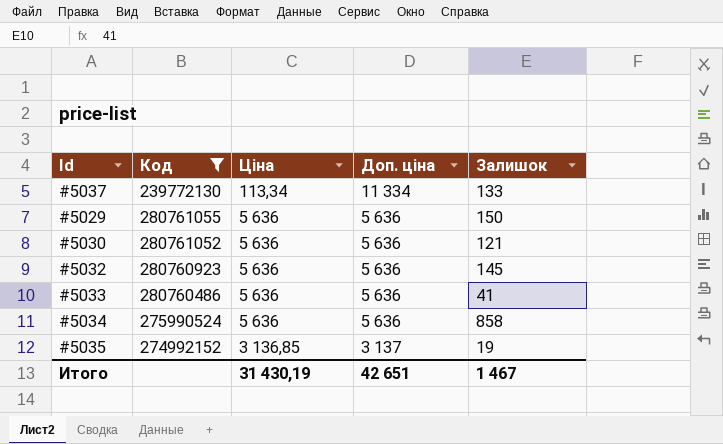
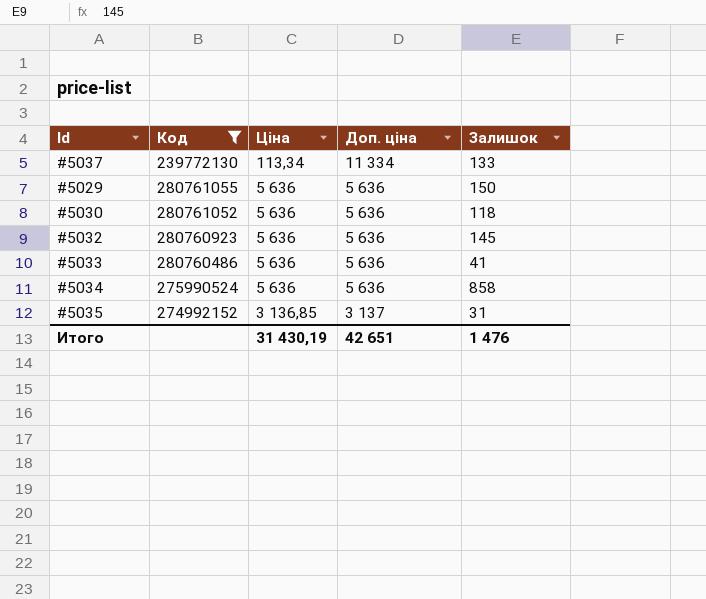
#5030 | Залишок: 121 -> 118
#5035 | Залишок: 19 -> 31
Итого | Залишок: 1 467 -> 1 476

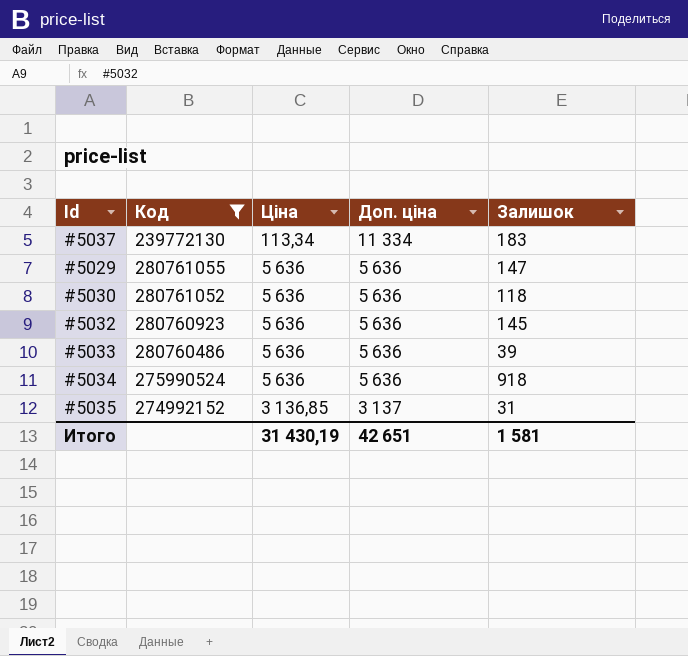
#5037 | Залишок: 133 -> 183
#5029 | Залишок: 150 -> 147
#5033 | Залишок: 41 -> 39
#5034 | Залишок: 858 -> 918
Итого | Залишок: 1 476 -> 1 581

